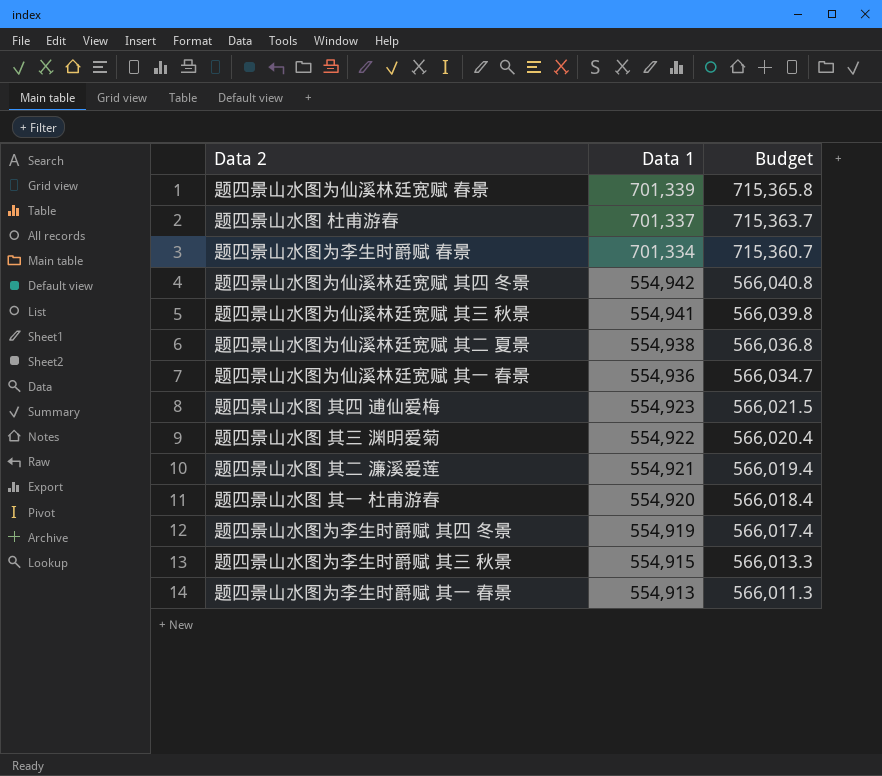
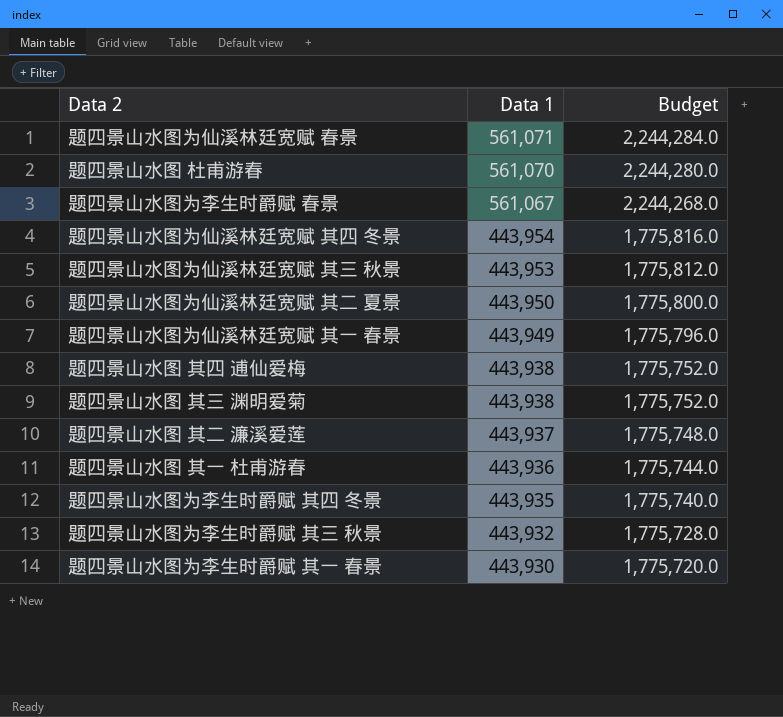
column Budget | formula: [Data 1] * 1.02 -> [Data 1] * 4
题四景山水图为仙溪林廷宽赋 春景 | Data 1: 701,339 -> 561,071
题四景山水图 杜甫游春 | Data 1: 701,337 -> 561,070
题四景山水图为李生时爵赋 春景 | Data 1: 701,334 -> 561,067
题四景山水图为仙溪林廷宽赋 其四 冬景 | Data 1: 554,942 -> 443,954
题四景山水图为仙溪林廷宽赋 其三 秋景 | Data 1: 554,941 -> 443,953
题四景山水图为仙溪林廷宽赋 其二 夏景 | Data 1: 554,938 -> 443,950
题四景山水图为仙溪林廷宽赋 其一 春景 | Data 1: 554,936 -> 443,949
题四景山水图 其四 逋仙爱梅 | Data 1: 554,923 -> 443,938
题四景山水图 其三 渊明爱菊 | Data 1: 554,922 -> 443,938
题四景山水图 其二 濂溪爱莲 | Data 1: 554,921 -> 443,937
题四景山水图 其一 杜甫游春 | Data 1: 554,920 -> 443,936
题四景山水图为李生时爵赋 其四 冬景 | Data 1: 554,919 -> 443,935
题四景山水图为李生时爵赋 其三 秋景 | Data 1: 554,915 -> 443,932
题四景山水图为李生时爵赋 其一 春景 | Data 1: 554,913 -> 443,930

